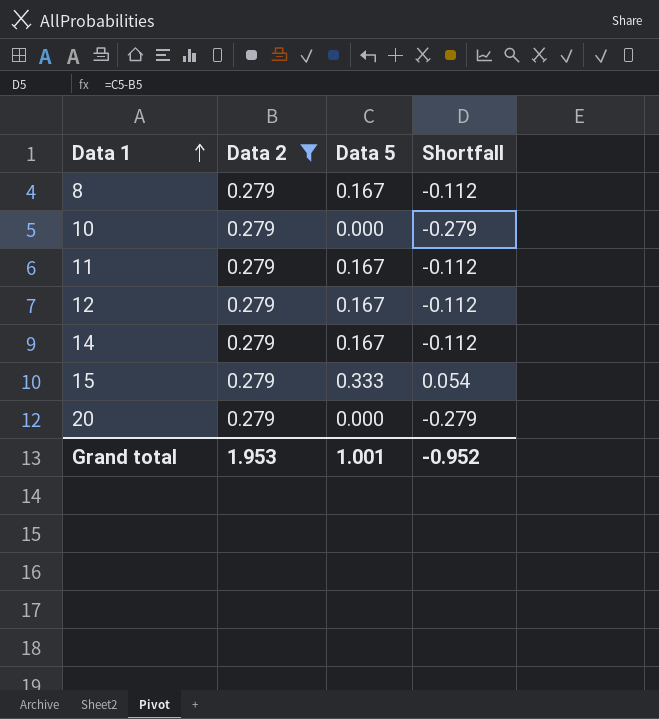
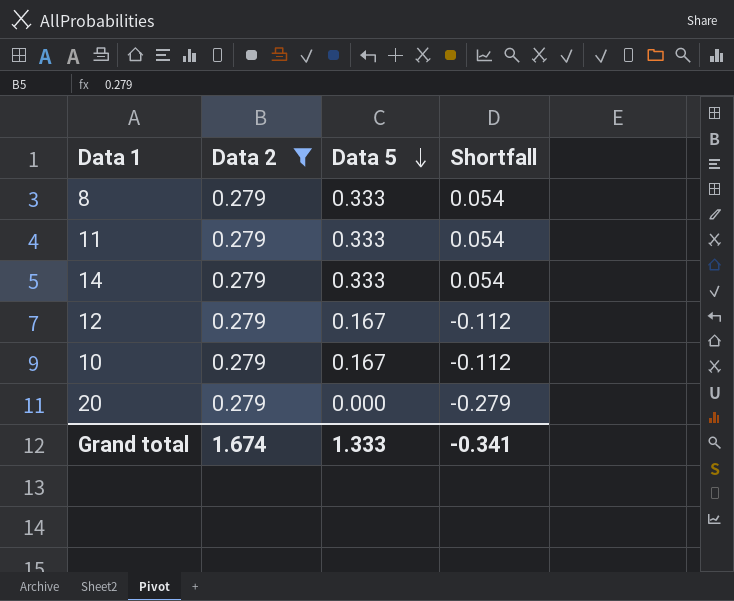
row order: Data 1 ascending -> Data 5 descending
row 15: 0.279 | 0.333 | 0.054 -> none
8 | Data 5: 0.167 -> 0.333
8 | Shortfall: -0.112 -> 0.054
11 | Data 5: 0.167 -> 0.333
11 | Shortfall: -0.112 -> 0.054
14 | Data 5: 0.167 -> 0.333
14 | Shortfall: -0.112 -> 0.054
10 | Data 5: 0.000 -> 0.167
10 | Shortfall: -0.279 -> -0.112
Grand total | Data 2: 1.953 -> 1.674
Grand total | Data 5: 1.001 -> 1.333
Grand total | Shortfall: -0.952 -> -0.341

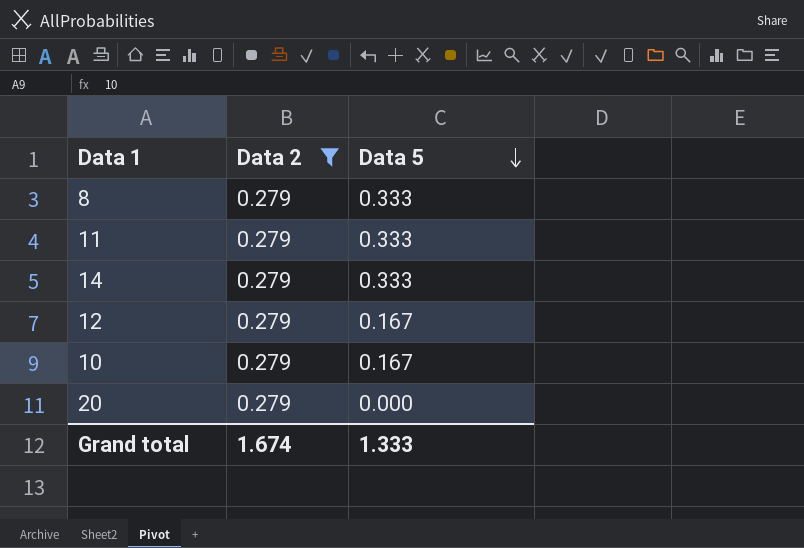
column Shortfall | formula: [Data 5] - [Data 2] -> none

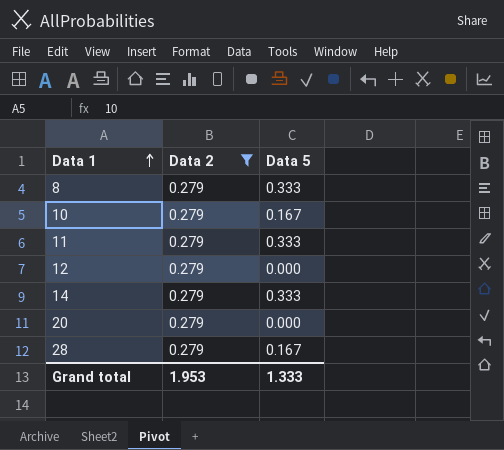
row order: Data 5 descending -> Data 1 ascending
12 | Data 5: 0.167 -> 0.000
row 28: none -> 0.279 | 0.167
Grand total | Data 2: 1.674 -> 1.953

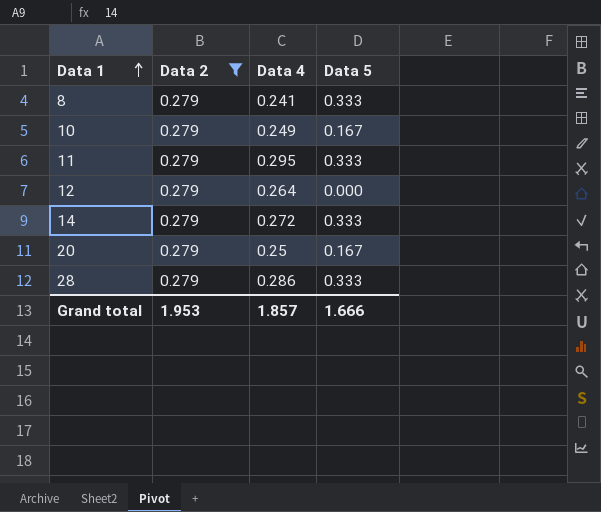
column Data 4 | position: none -> 3
20 | Data 5: 0.000 -> 0.167
28 | Data 5: 0.167 -> 0.333
Grand total | Data 5: 1.333 -> 1.666

